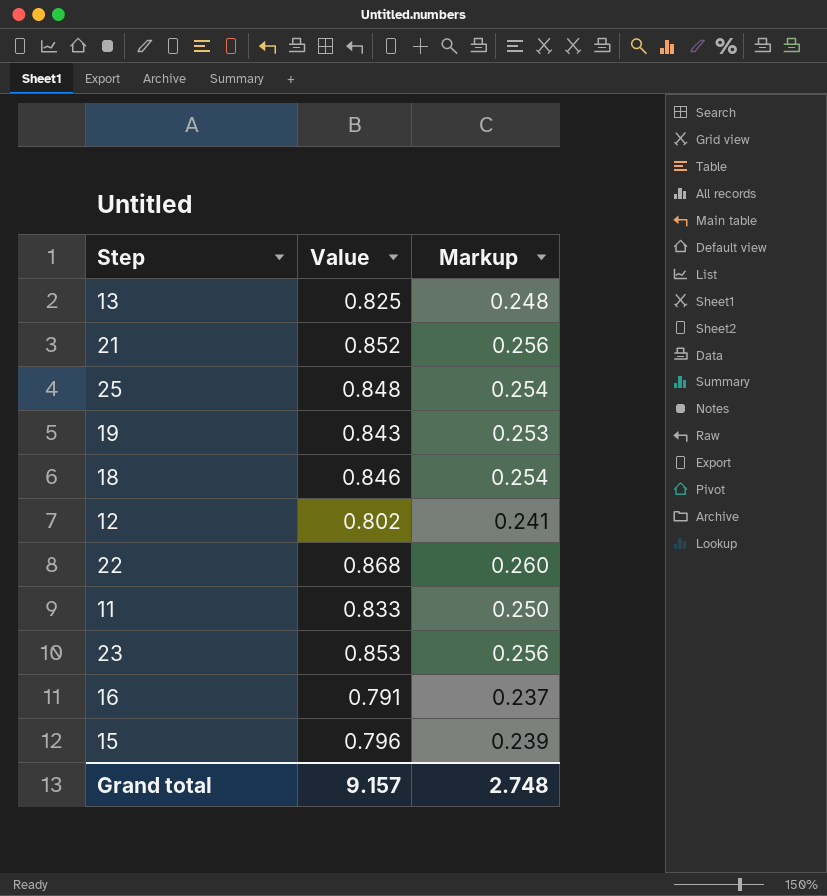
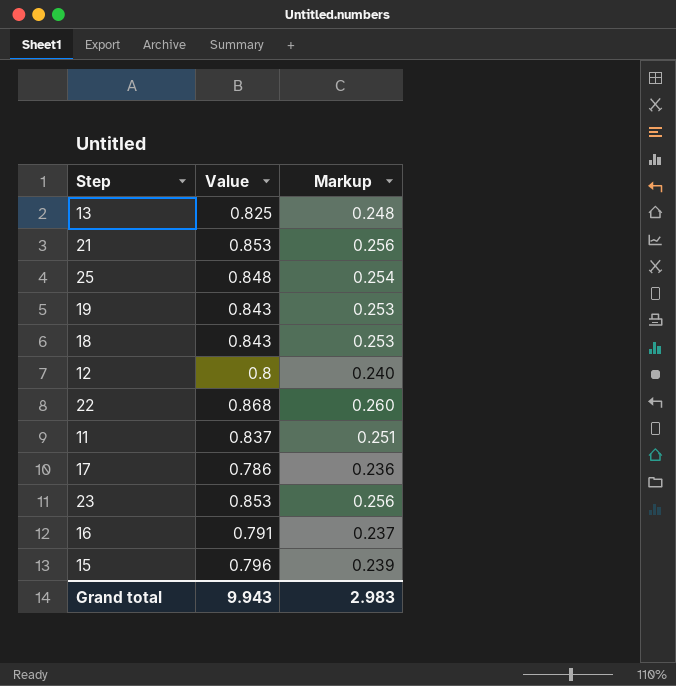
21 | Value: 0.852 -> 0.853
18 | Value: 0.846 -> 0.843
18 | Markup: 0.254 -> 0.253
12 | Value: 0.802 -> 0.8
12 | Markup: 0.241 -> 0.240
11 | Value: 0.833 -> 0.837
11 | Markup: 0.250 -> 0.251
row 17: none -> 0.786 | 0.236
Grand total | Value: 9.157 -> 9.943
Grand total | Markup: 2.748 -> 2.983

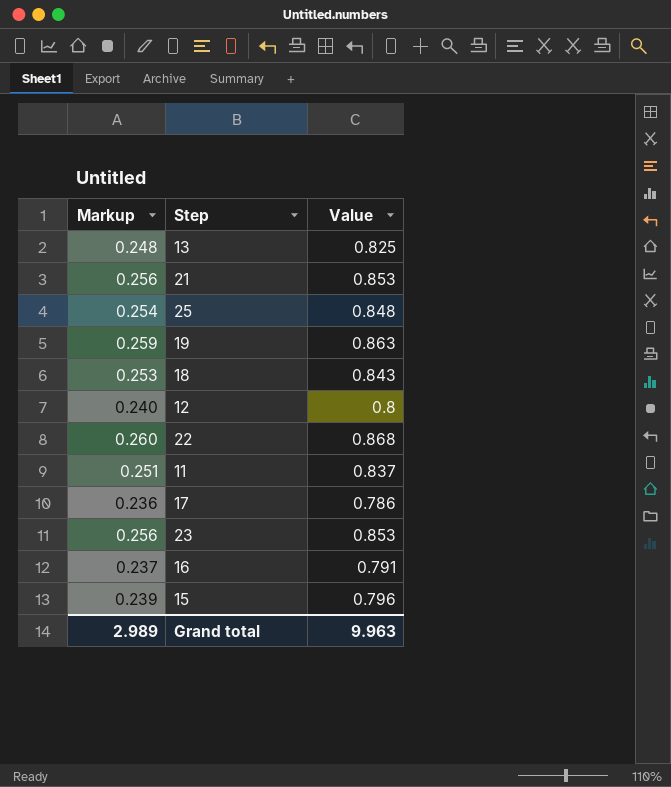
column Markup | position: 3 -> 1
19 | Markup: 0.253 -> 0.259
19 | Value: 0.843 -> 0.863
Grand total | Markup: 2.983 -> 2.989
Grand total | Value: 9.943 -> 9.963

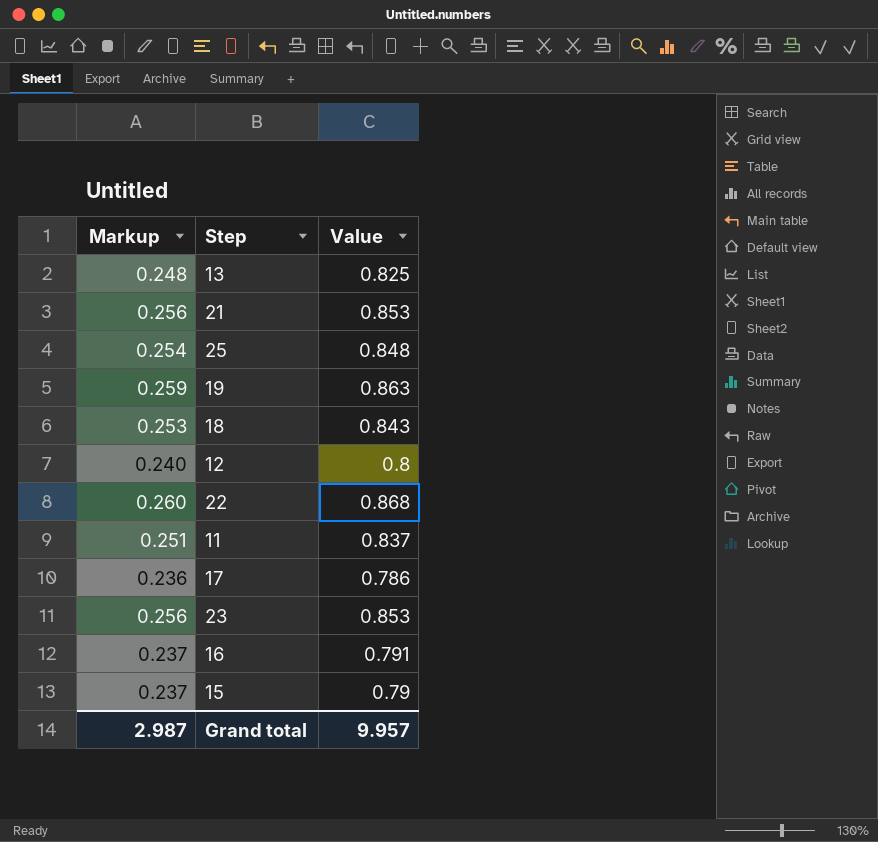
15 | Markup: 0.239 -> 0.237
15 | Value: 0.796 -> 0.79
Grand total | Markup: 2.989 -> 2.987
Grand total | Value: 9.963 -> 9.957

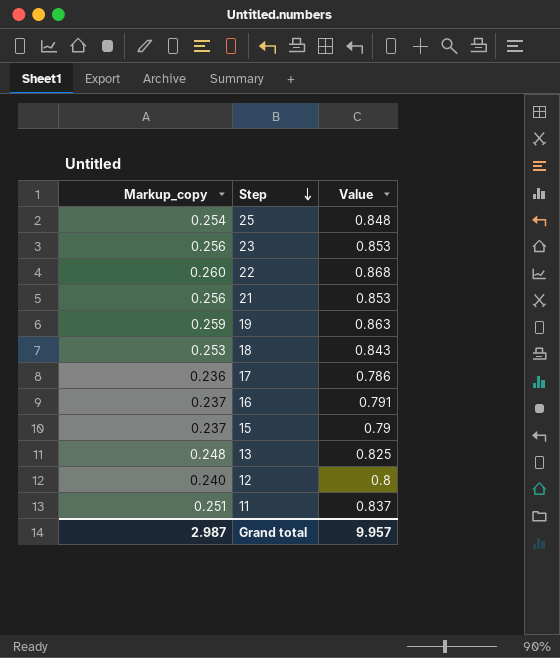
row order: none -> Step descending
column name: Markup -> Markup_copy

